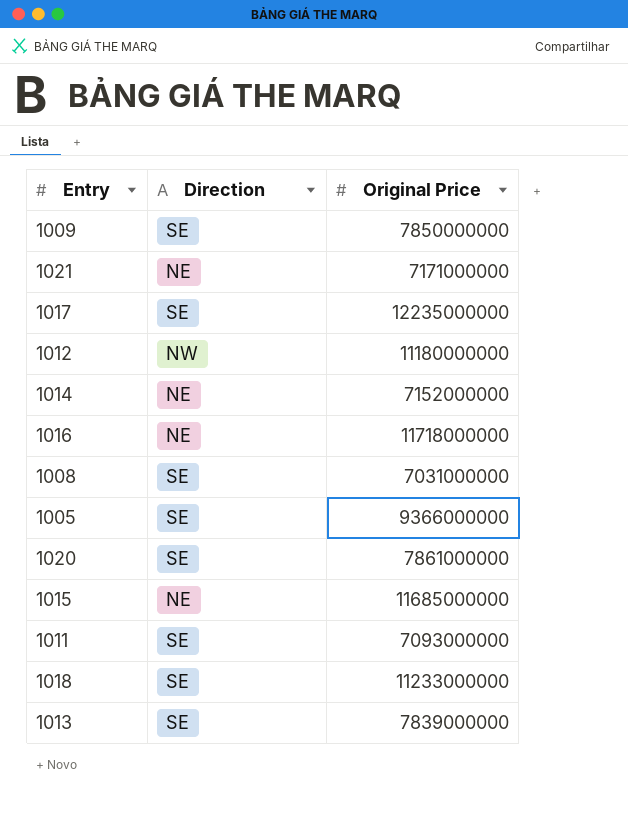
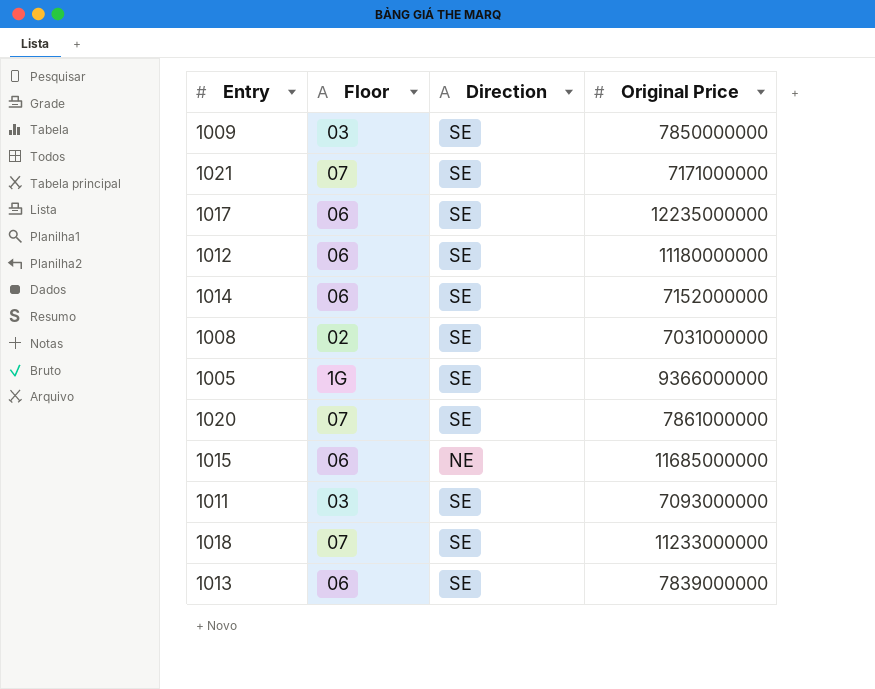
column Floor | position: none -> 2
row 1016: NE | 11718000000 -> none
1021 | Direction: NE -> SE
1012 | Direction: NW -> SE
1014 | Direction: NE -> SE

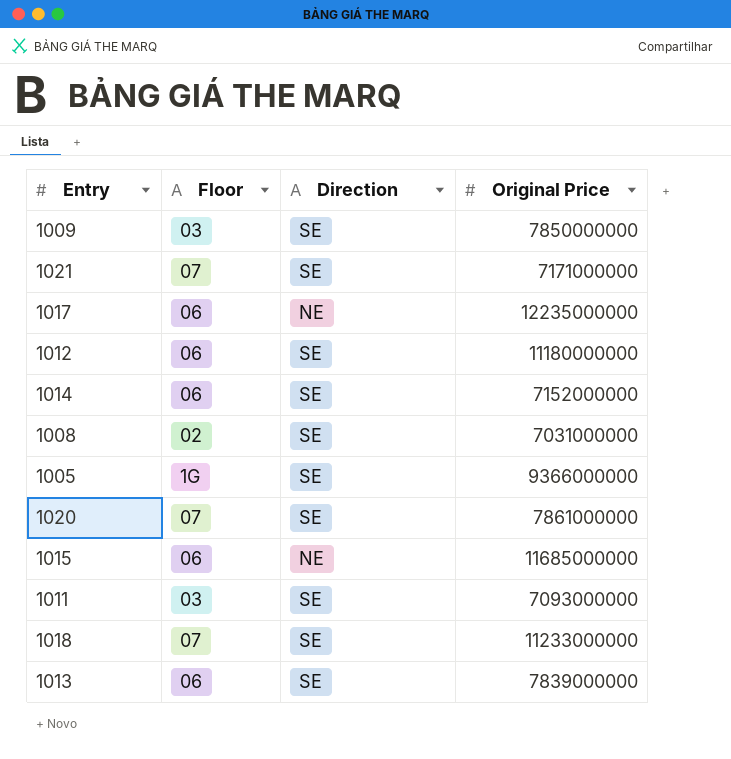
1017 | Direction: SE -> NE

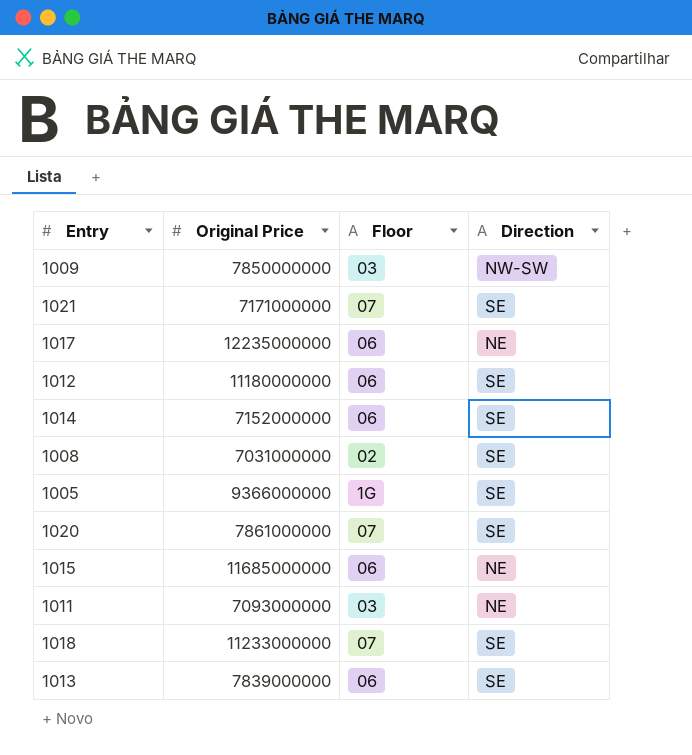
column Original Price | position: 4 -> 2
1009 | Direction: SE -> NW-SW
1011 | Direction: SE -> NE

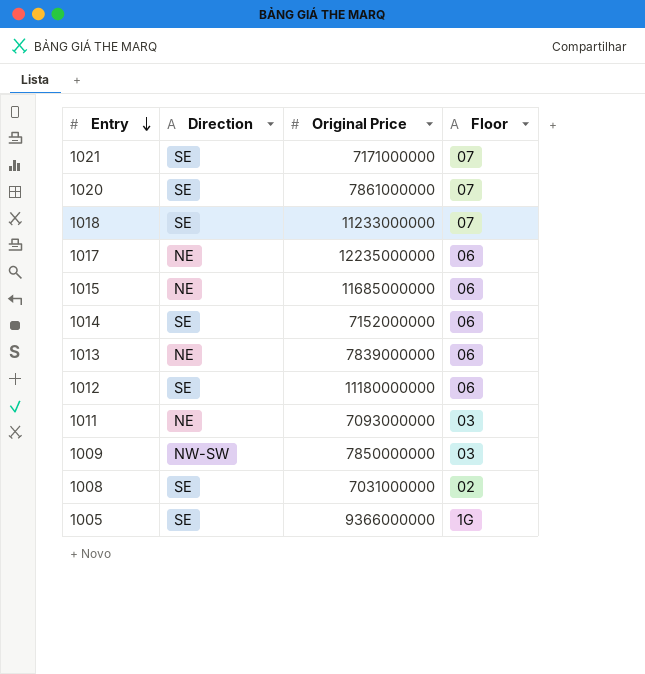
row order: none -> Entry descending
column Direction | position: 4 -> 2
1013 | Direction: SE -> NE

